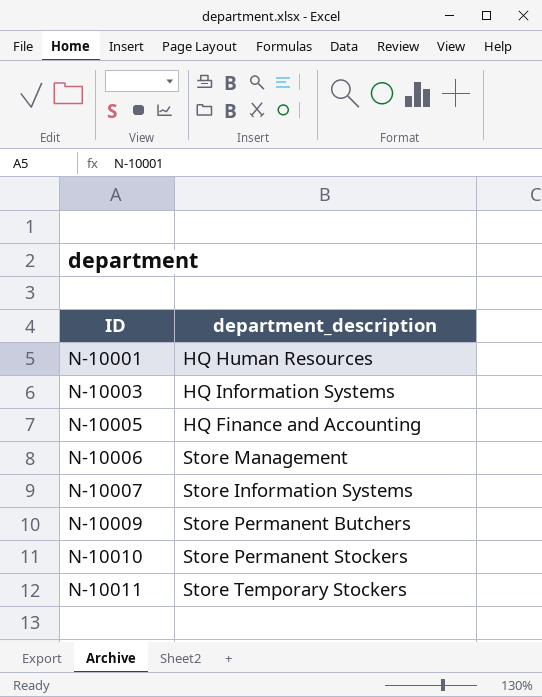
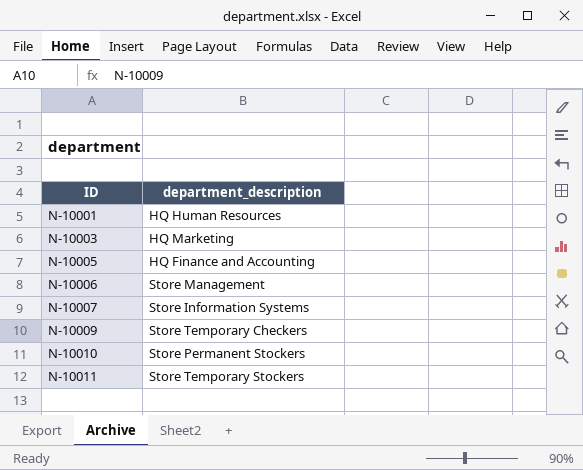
N-10003 | department_description: HQ Information Systems -> HQ Marketing
N-10009 | department_description: Store Permanent Butchers -> Store Temporary Checkers

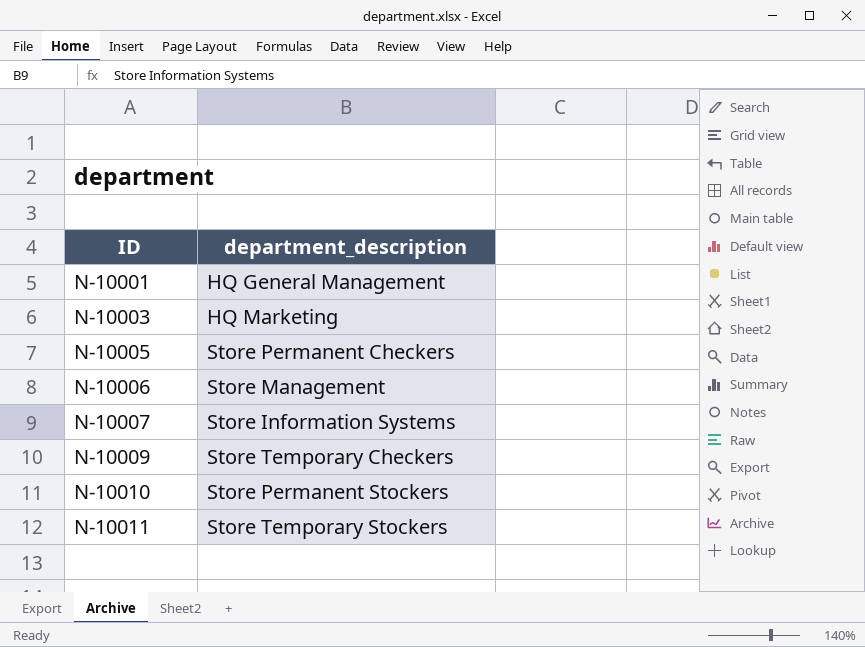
N-10001 | department_description: HQ Human Resources -> HQ General Management
N-10005 | department_description: HQ Finance and Accounting -> Store Permanent Checkers

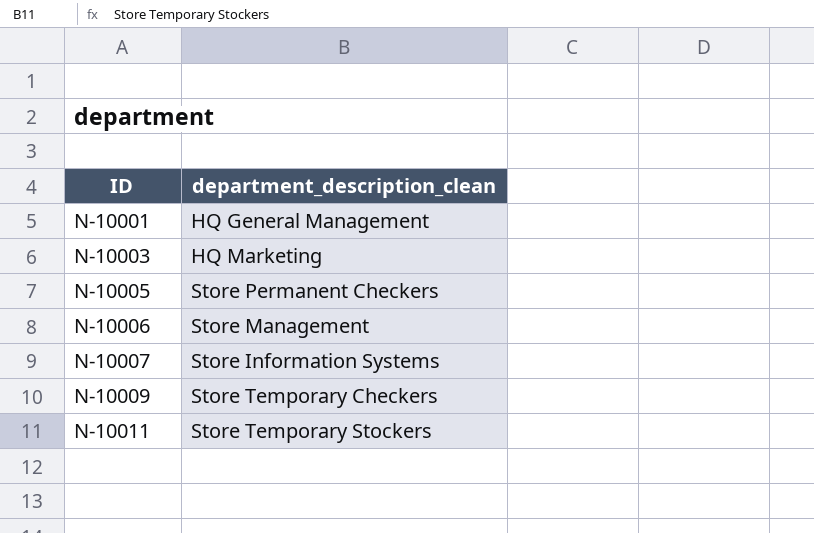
column name: department_description -> department_description_clean
row N-10010: Store Permanent Stockers -> none

